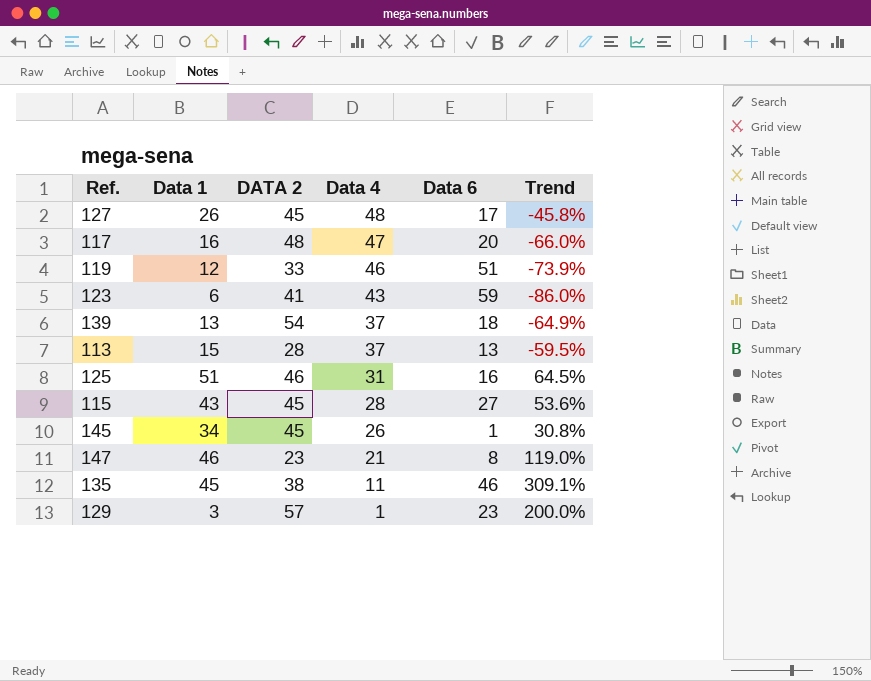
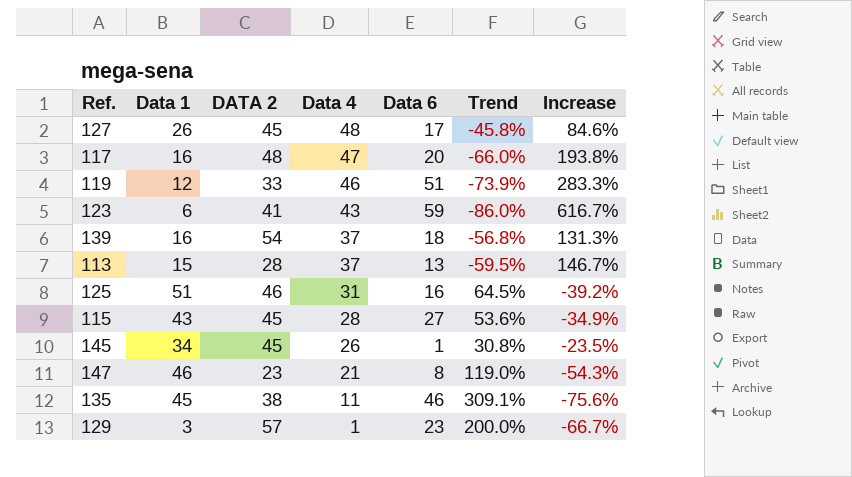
column Increase | formula: none -> ([Data 4] - [Data 1]) / [Data 1]
139 | Data 1: 13 -> 16
139 | Trend: -64.9% -> -56.8%

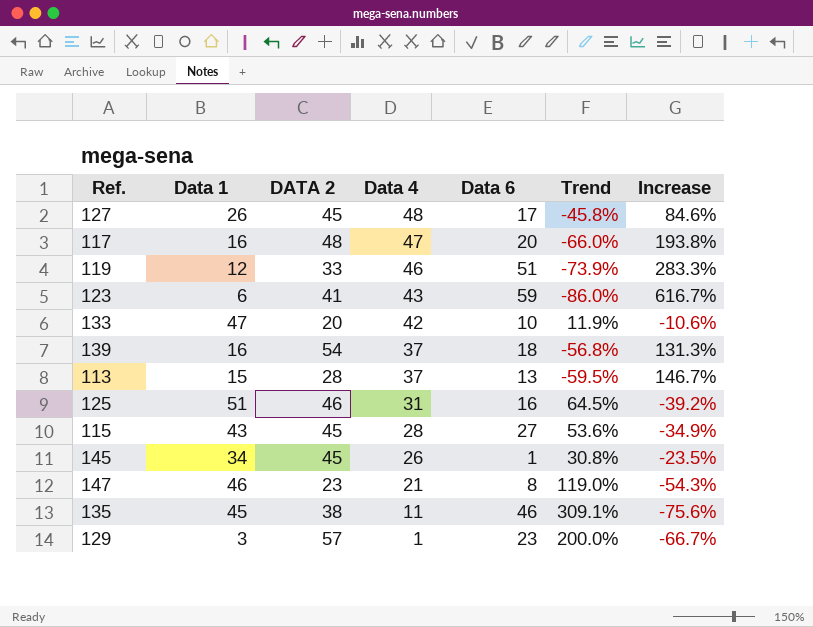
row 133: none -> 47 | 20 | 42 | 10 | 11.9% | -10.6%

